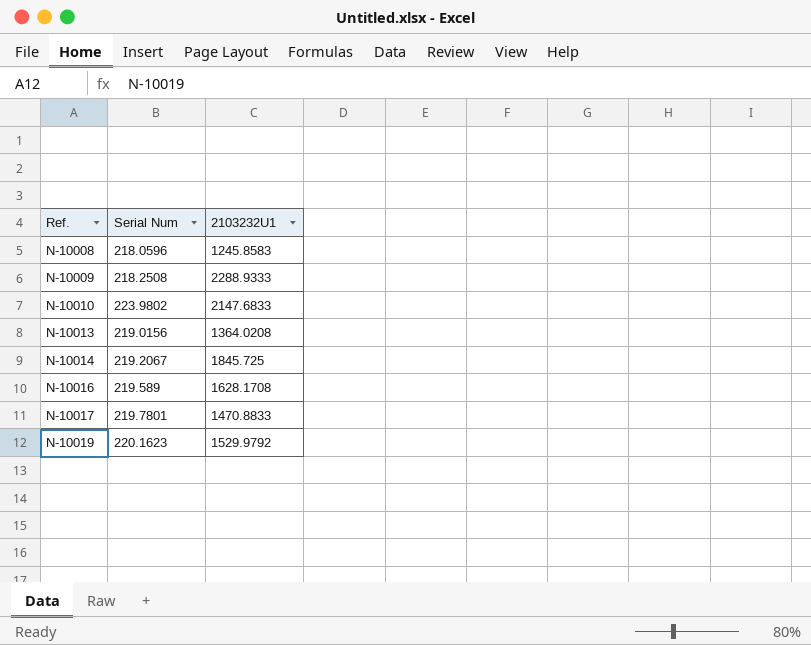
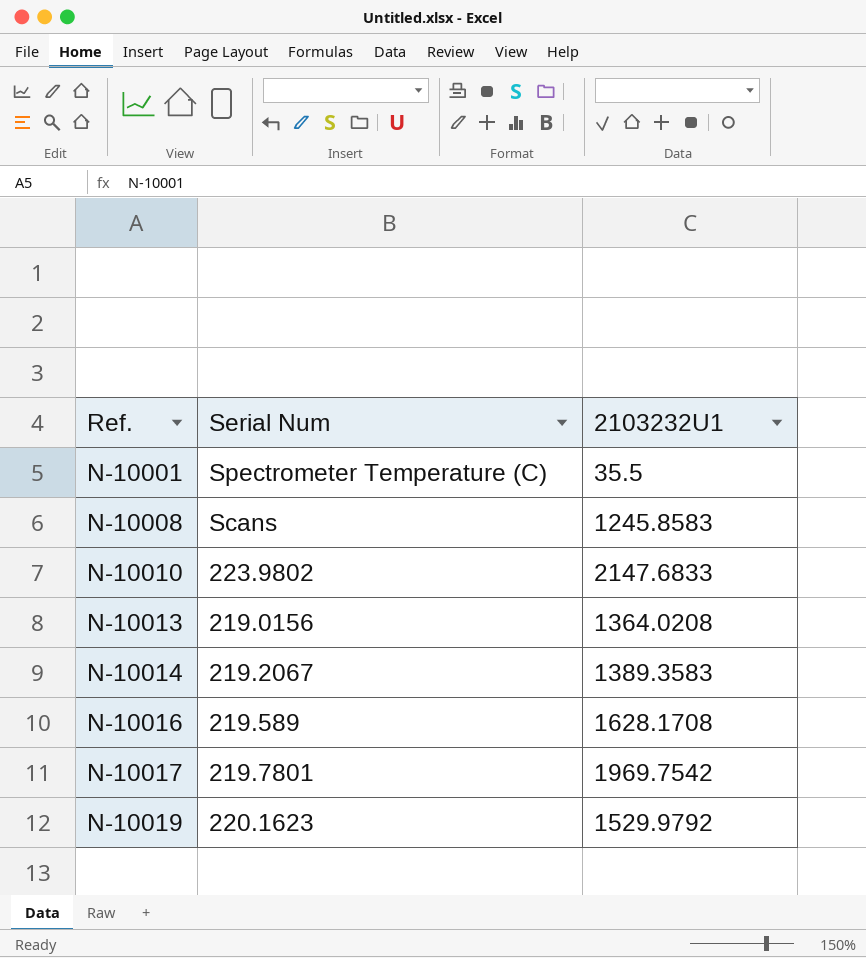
row N-10009: 218.2508 | 2288.9333 -> none
row N-10001: none -> Spectrometer Temperature (C) | 35.5
N-10008 | Serial Num: 218.0596 -> Scans
N-10014 | 2103232U1: 1845.725 -> 1389.3583
N-10017 | 2103232U1: 1470.8833 -> 1969.7542

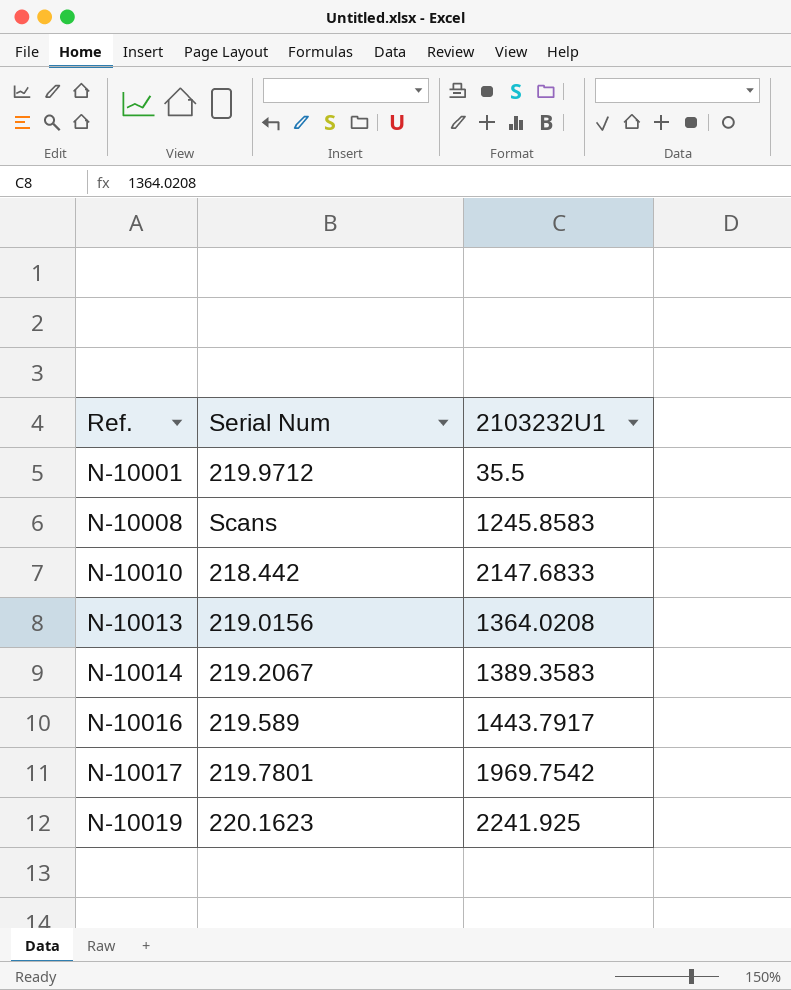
N-10001 | Serial Num: Spectrometer Temperature (C) -> 219.9712
N-10010 | Serial Num: 223.9802 -> 218.442
N-10016 | 2103232U1: 1628.1708 -> 1443.7917
N-10019 | 2103232U1: 1529.9792 -> 2241.925

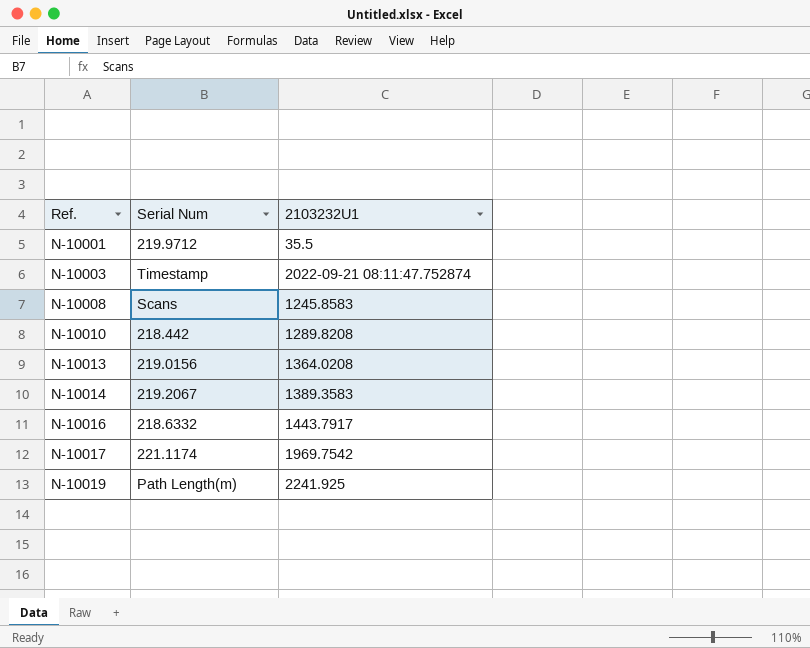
row N-10003: none -> Timestamp | 2022-09-21 08:11:47.752874
N-10010 | 2103232U1: 2147.6833 -> 1289.8208
N-10016 | Serial Num: 219.589 -> 218.6332
N-10017 | Serial Num: 219.7801 -> 221.1174
N-10019 | Serial Num: 220.1623 -> Path Length(m)

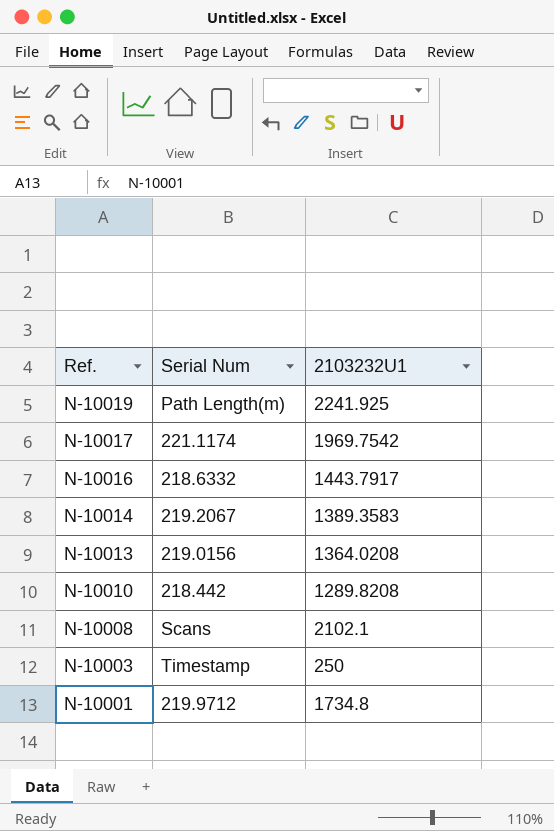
row order: Ref. ascending -> Ref. descending
N-10008 | 2103232U1: 1245.8583 -> 2102.1
N-10003 | 2103232U1: 2022-09-21 08:11:47.752874 -> 250
N-10001 | 2103232U1: 35.5 -> 1734.8

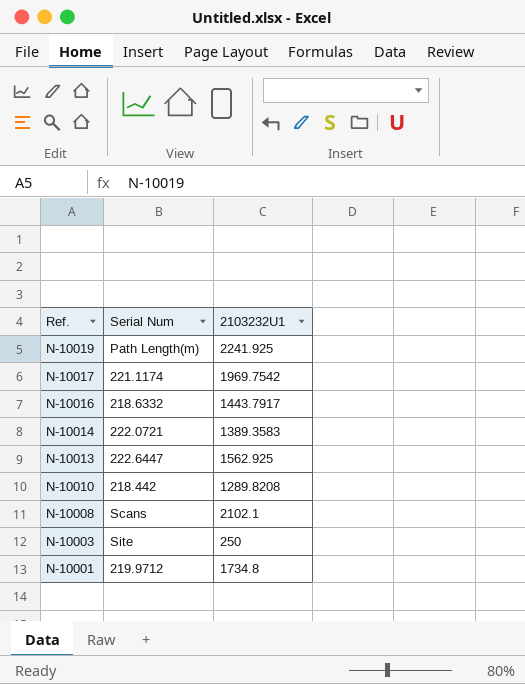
N-10014 | Serial Num: 219.2067 -> 222.0721
N-10013 | Serial Num: 219.0156 -> 222.6447
N-10013 | 2103232U1: 1364.0208 -> 1562.925
N-10003 | Serial Num: Timestamp -> Site

